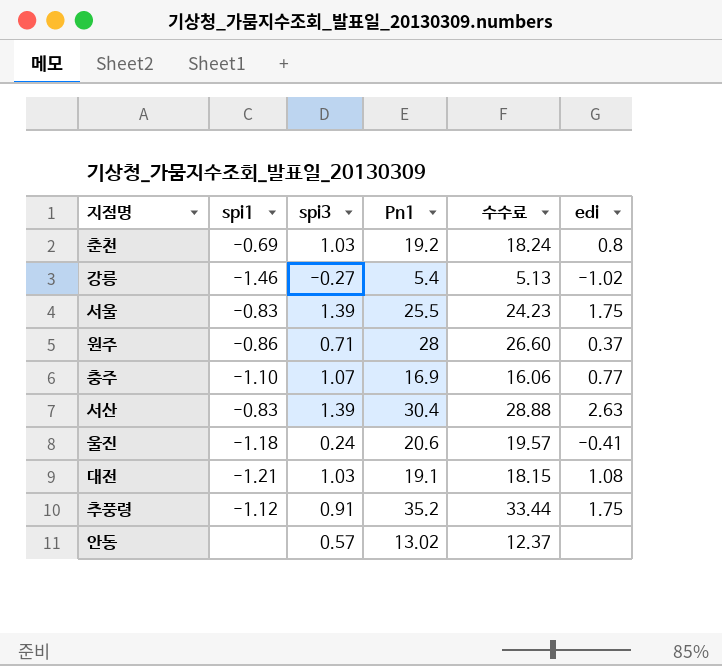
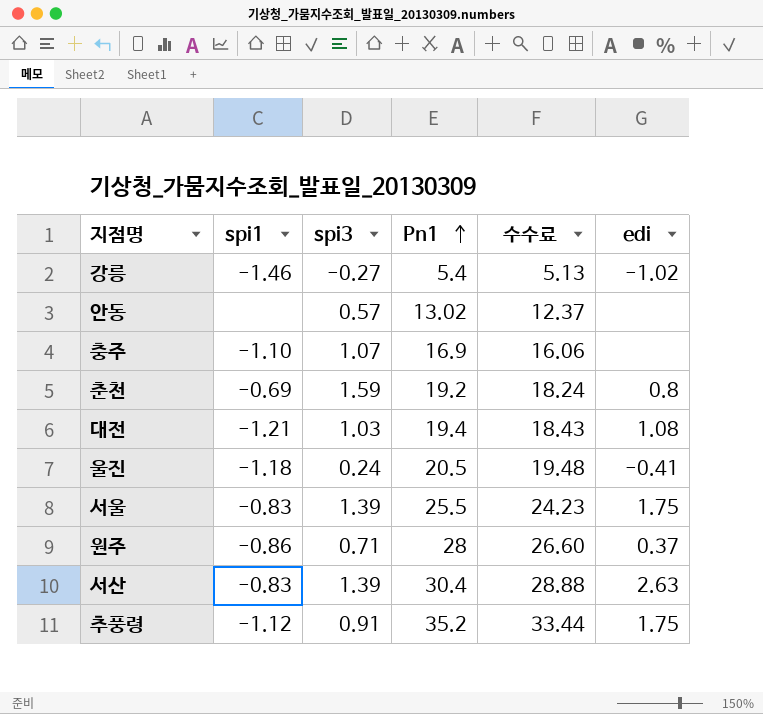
row order: none -> Pn1 ascending
충주 | edi: 0.77 -> none
춘천 | spi3: 1.03 -> 1.59
대전 | Pn1: 19.1 -> 19.4
대전 | 수수료: 18.15 -> 18.43
울진 | Pn1: 20.6 -> 20.5
울진 | 수수료: 19.57 -> 19.48

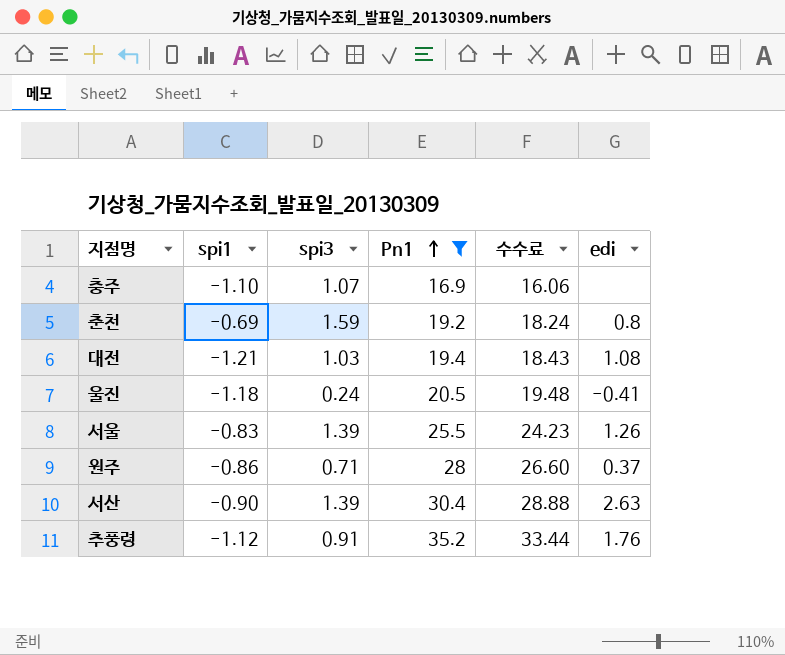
filter: none -> Pn1 >= 16.9
서울 | edi: 1.75 -> 1.26
서산 | spi1: -0.83 -> -0.90
추풍령 | edi: 1.75 -> 1.76

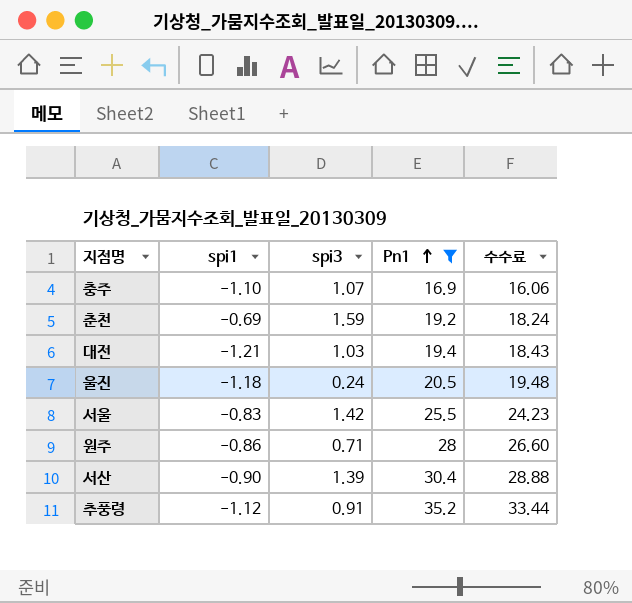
column edi | position: 6 -> none
서울 | spi3: 1.39 -> 1.42

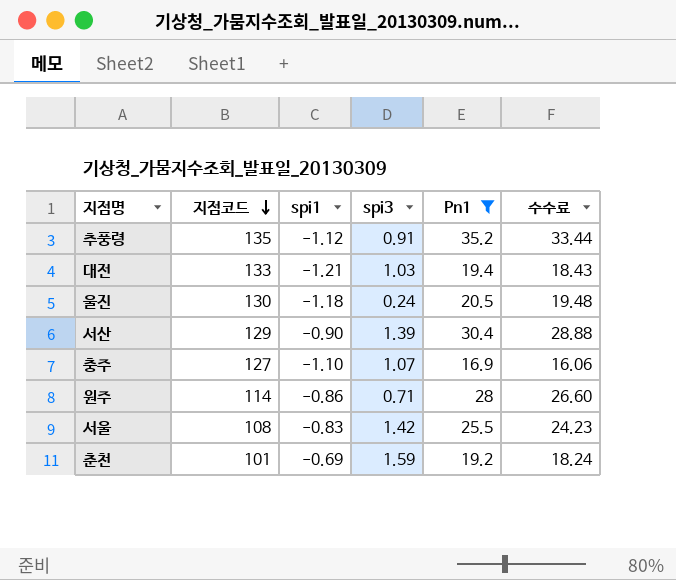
row order: Pn1 ascending -> 지점코드 descending
column 지점코드 | position: none -> 2

